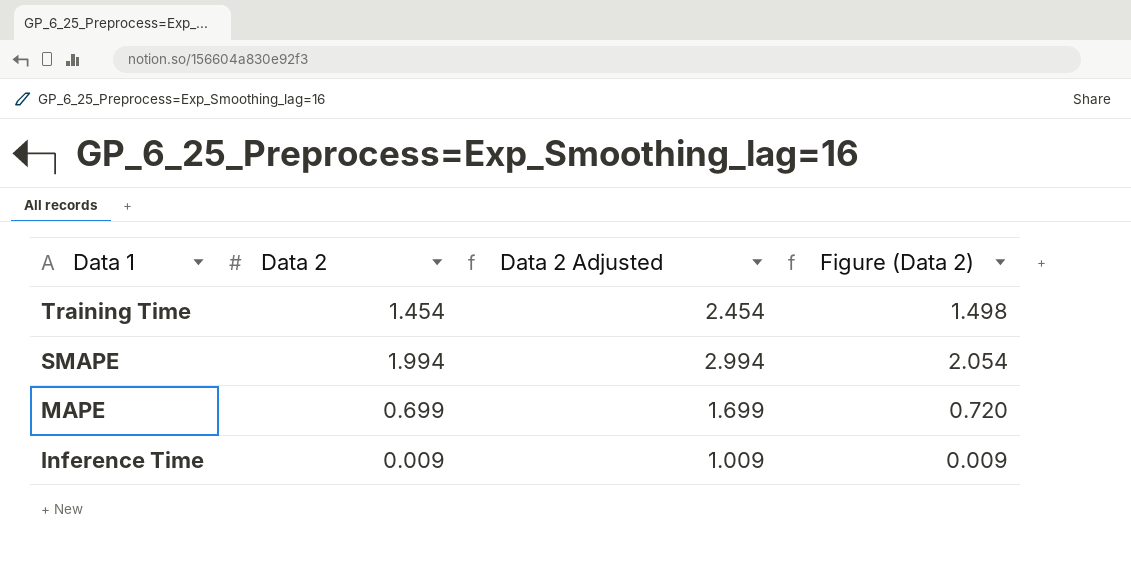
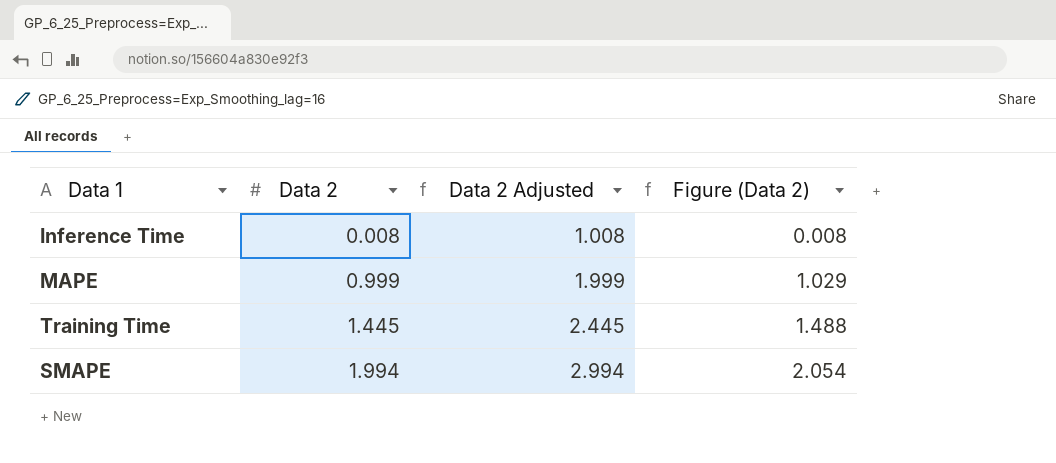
row order: Data 1 descending -> Data 2 ascending
Inference Time | Data 2: 0.009 -> 0.008
Inference Time | Data 2 Adjusted: 1.009 -> 1.008
Inference Time | Figure (Data 2): 0.009 -> 0.008
MAPE | Data 2: 0.699 -> 0.999
MAPE | Data 2 Adjusted: 1.699 -> 1.999
MAPE | Figure (Data 2): 0.720 -> 1.029
Training Time | Data 2: 1.454 -> 1.445
Training Time | Data 2 Adjusted: 2.454 -> 2.445
Training Time | Figure (Data 2): 1.498 -> 1.488

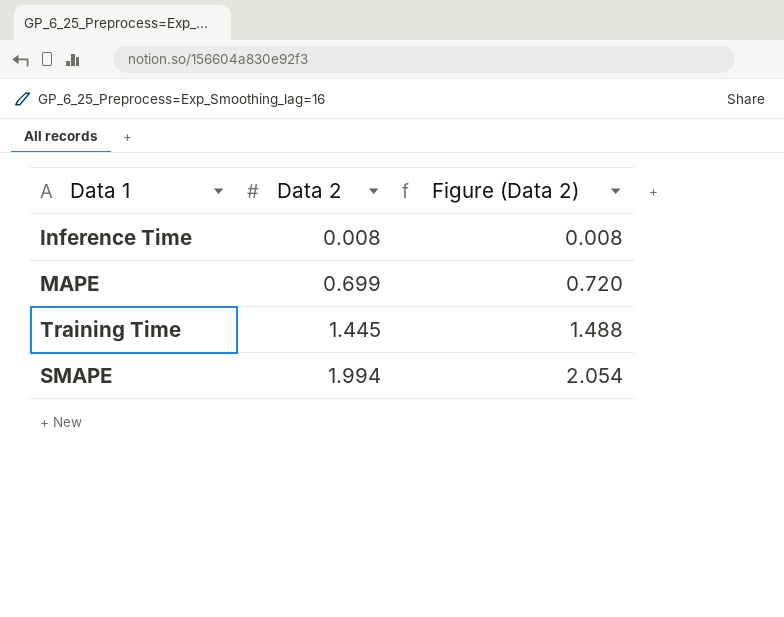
column Data 2 Adjusted | formula: [Data 2] + 1 -> none
MAPE | Data 2: 0.999 -> 0.699
MAPE | Figure (Data 2): 1.029 -> 0.720

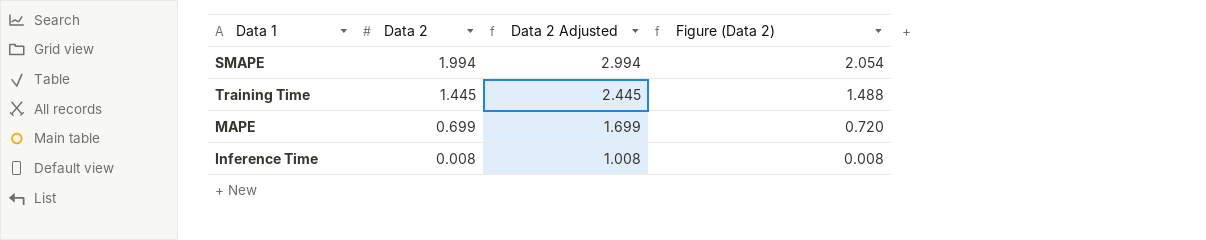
row order: Data 2 ascending -> Data 2 descending
column Data 2 Adjusted | formula: none -> [Data 2] + 1

